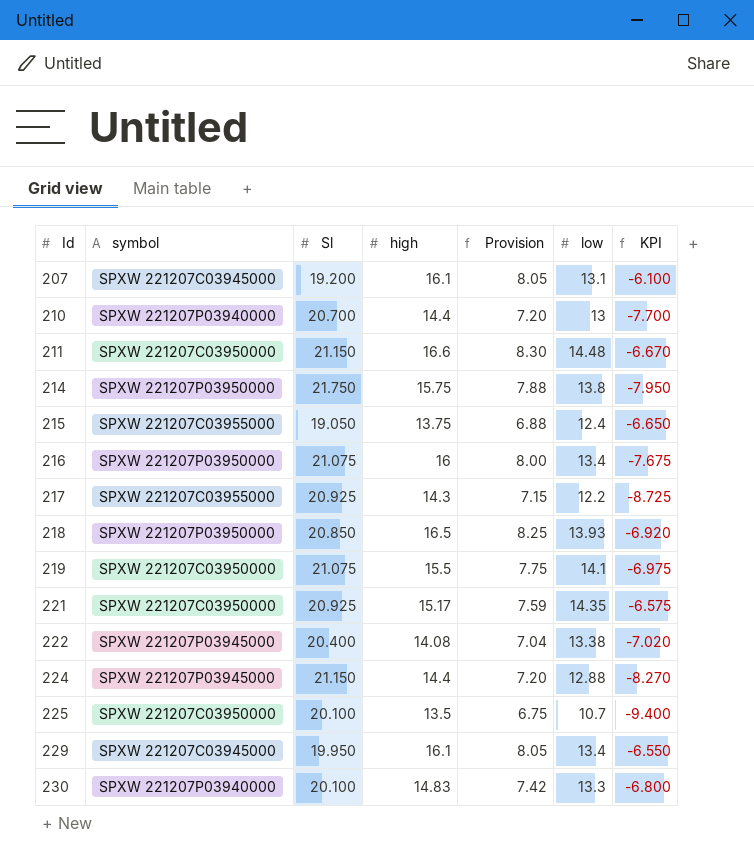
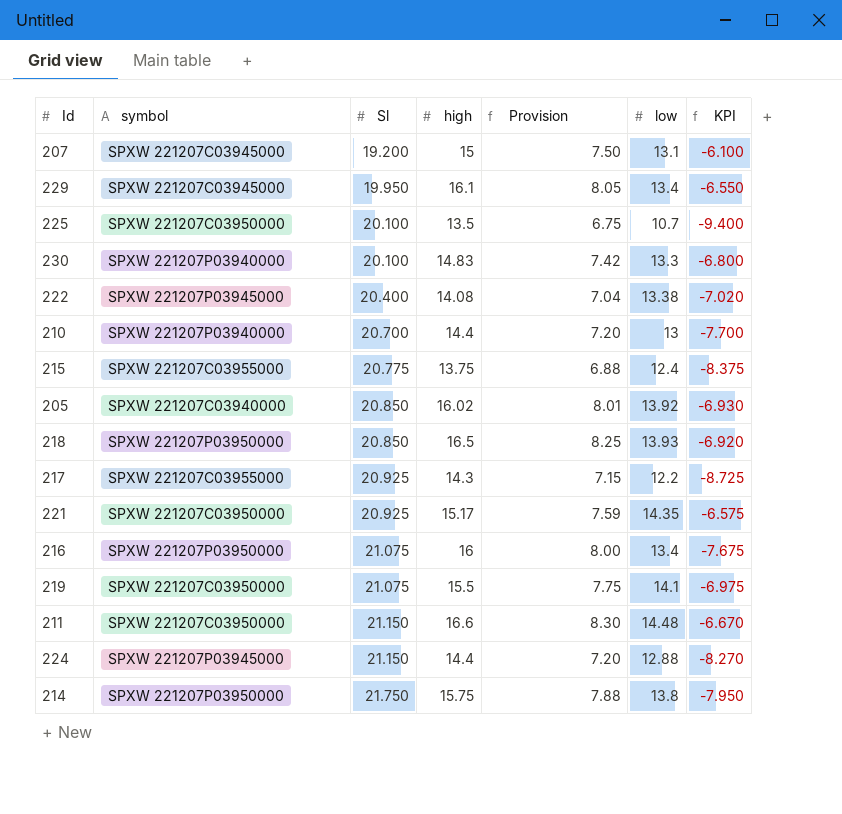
row order: Id ascending -> Sl ascending
207 | high: 16.1 -> 15
207 | Provision: 8.05 -> 7.50
215 | Sl: 19.050 -> 20.775
215 | KPI: -6.650 -> -8.375
row 205: none -> SPXW 221207C03940000 | 20.850 | 16.02 | 8.01 | 13.92 | -6.930

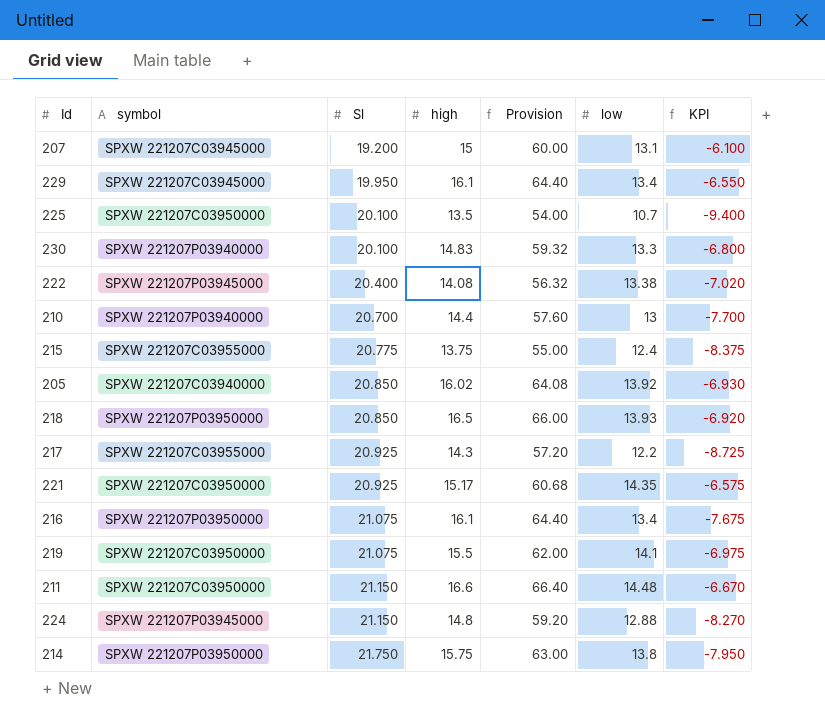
column Provision | formula: [high] * 0.5 -> [high] * 4
216 | high: 16 -> 16.1
224 | high: 14.4 -> 14.8

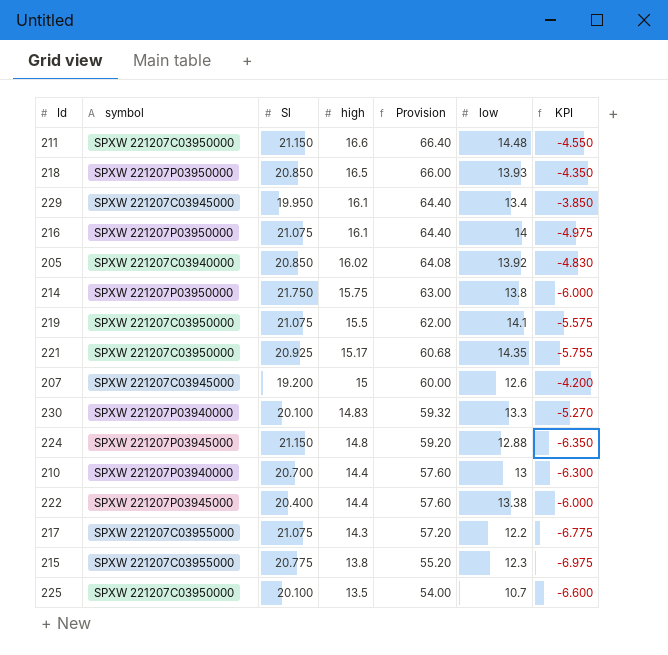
row order: Sl ascending -> high descending
column KPI | formula: [low] - [Sl] -> [high] - [Sl]
216 | low: 13.4 -> 14
207 | low: 13.1 -> 12.6
222 | high: 14.08 -> 14.4
222 | Provision: 56.32 -> 57.60
217 | Sl: 20.925 -> 21.075
215 | high: 13.75 -> 13.8
215 | Provision: 55.00 -> 55.20
215 | low: 12.4 -> 12.3

